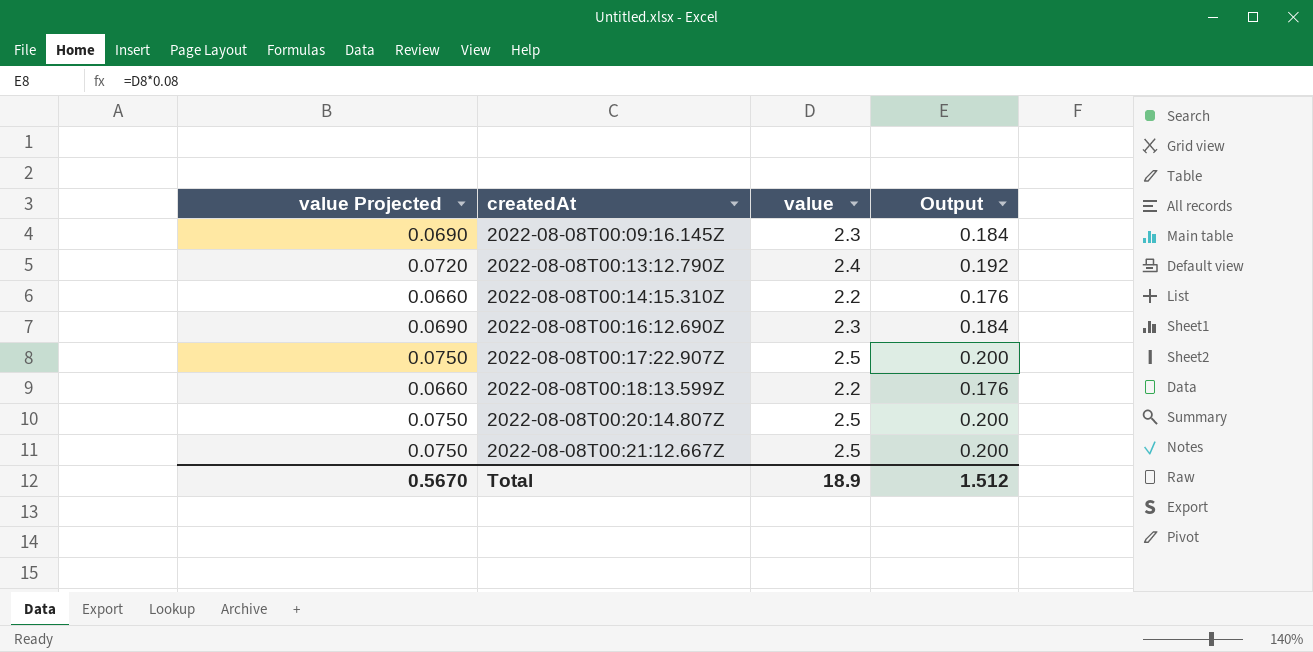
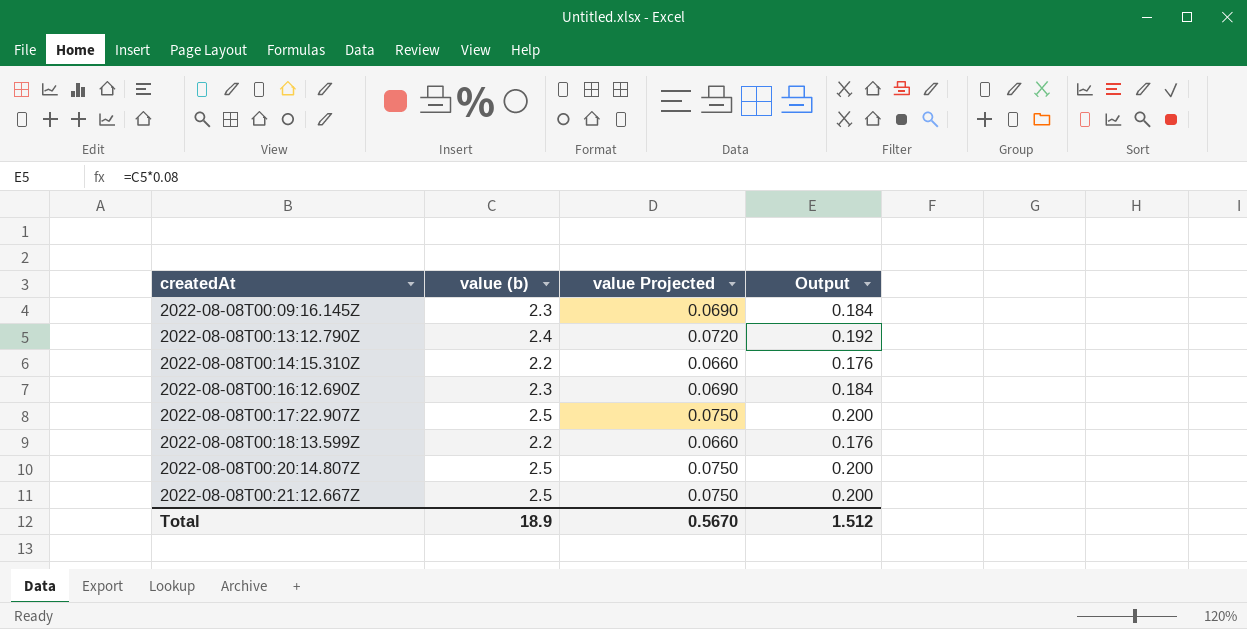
column name: value -> value (b)
column value Projected | position: 1 -> 3

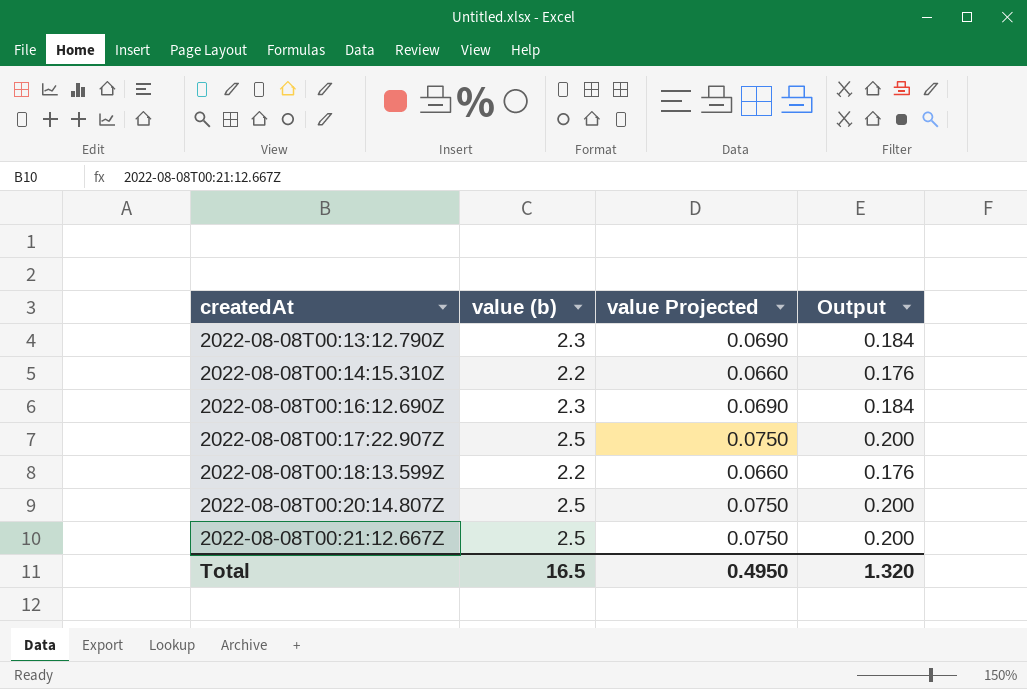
row 2022-08-08T00:09:16.145Z: 2.3 | 0.0690 | 0.184 -> none
2022-08-08T00:13:12.790Z | value (b): 2.4 -> 2.3
2022-08-08T00:13:12.790Z | value Projected: 0.0720 -> 0.0690
2022-08-08T00:13:12.790Z | Output: 0.192 -> 0.184
Total | value (b): 18.9 -> 16.5
Total | value Projected: 0.5670 -> 0.4950
Total | Output: 1.512 -> 1.320

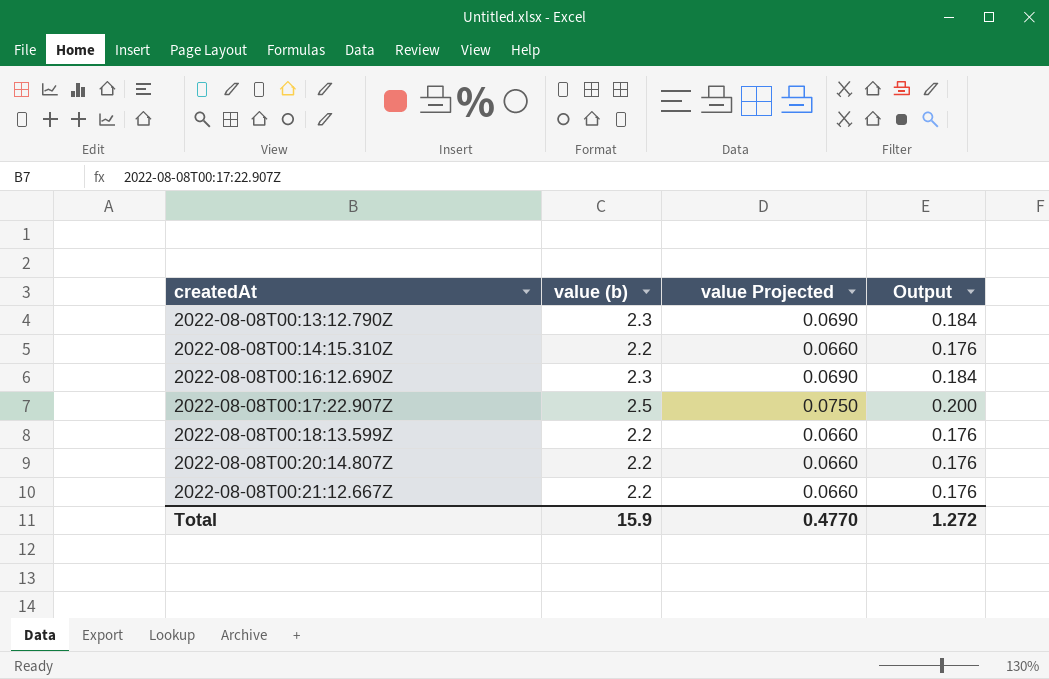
2022-08-08T00:20:14.807Z | value (b): 2.5 -> 2.2
2022-08-08T00:20:14.807Z | value Projected: 0.0750 -> 0.0660
2022-08-08T00:20:14.807Z | Output: 0.200 -> 0.176
2022-08-08T00:21:12.667Z | value (b): 2.5 -> 2.2
2022-08-08T00:21:12.667Z | value Projected: 0.0750 -> 0.0660
2022-08-08T00:21:12.667Z | Output: 0.200 -> 0.176
Total | value (b): 16.5 -> 15.9
Total | value Projected: 0.4950 -> 0.4770
Total | Output: 1.320 -> 1.272

